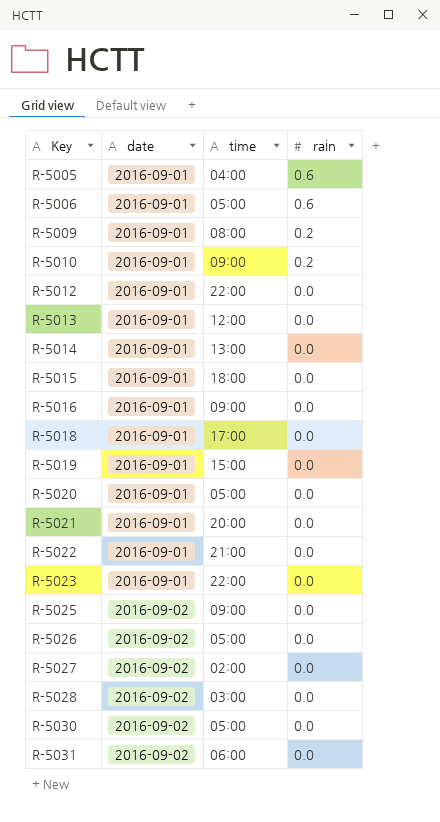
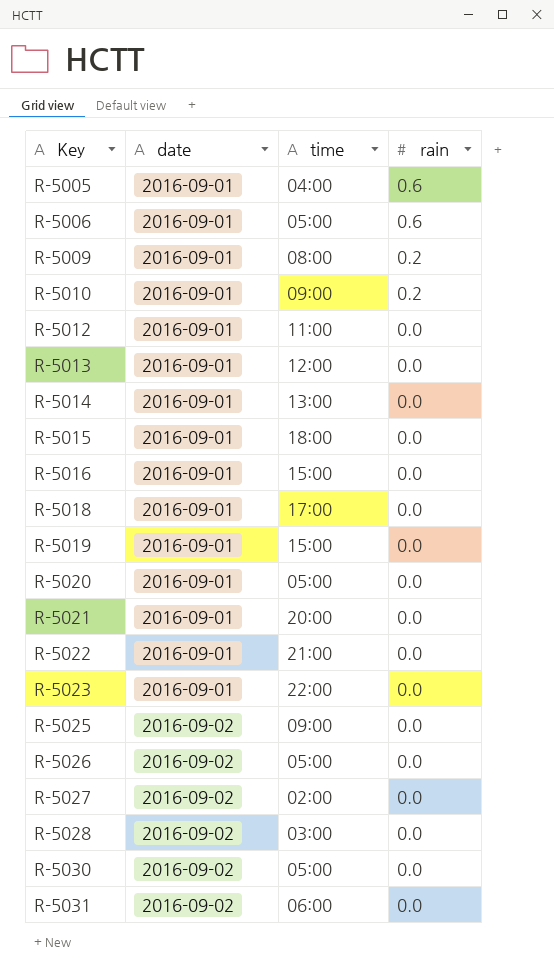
R-5012 | time: 22:00 -> 11:00
R-5016 | time: 09:00 -> 15:00

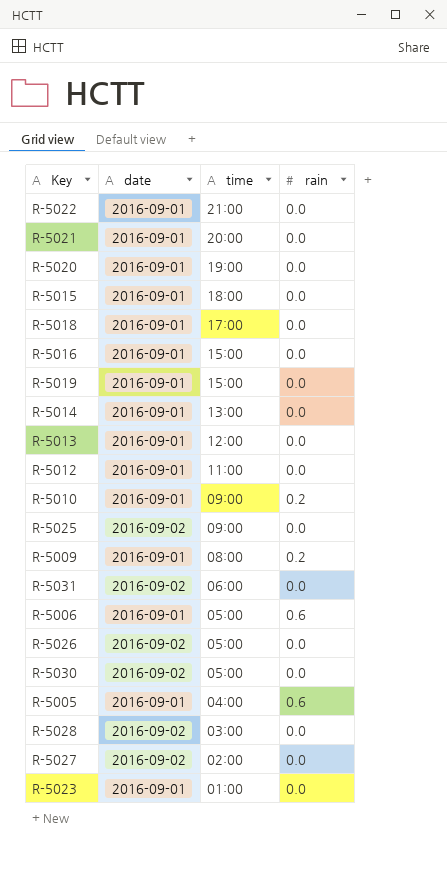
row order: Key ascending -> time descending
R-5020 | time: 05:00 -> 19:00
R-5023 | time: 22:00 -> 01:00

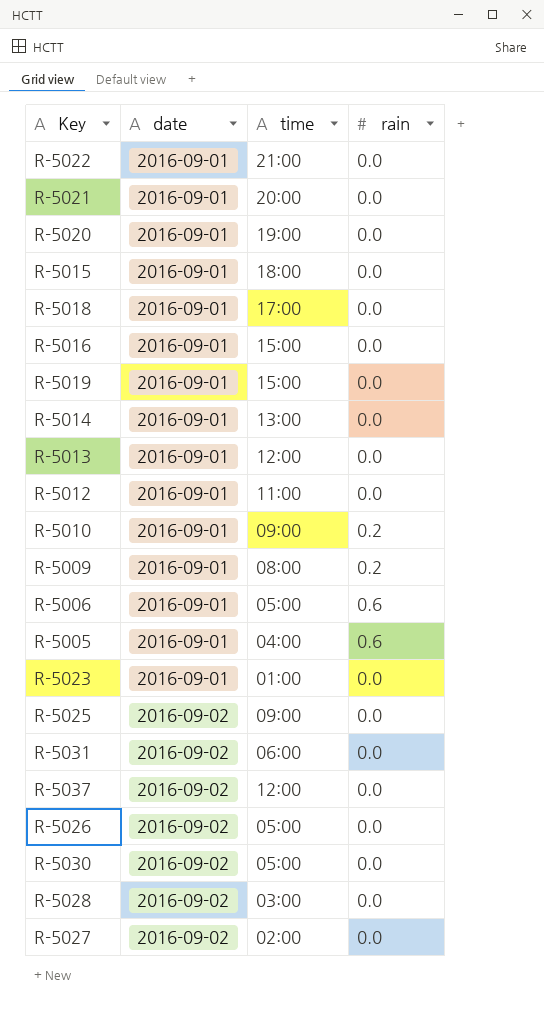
row order: time descending -> date ascending
row R-5037: none -> 2016-09-02 | 12:00 | 0.0

